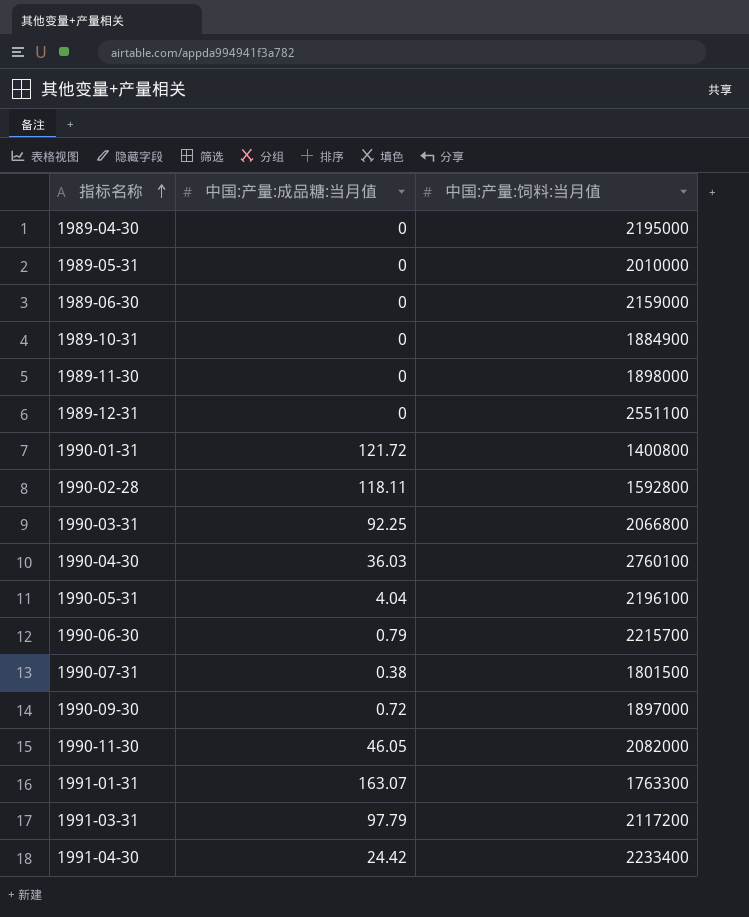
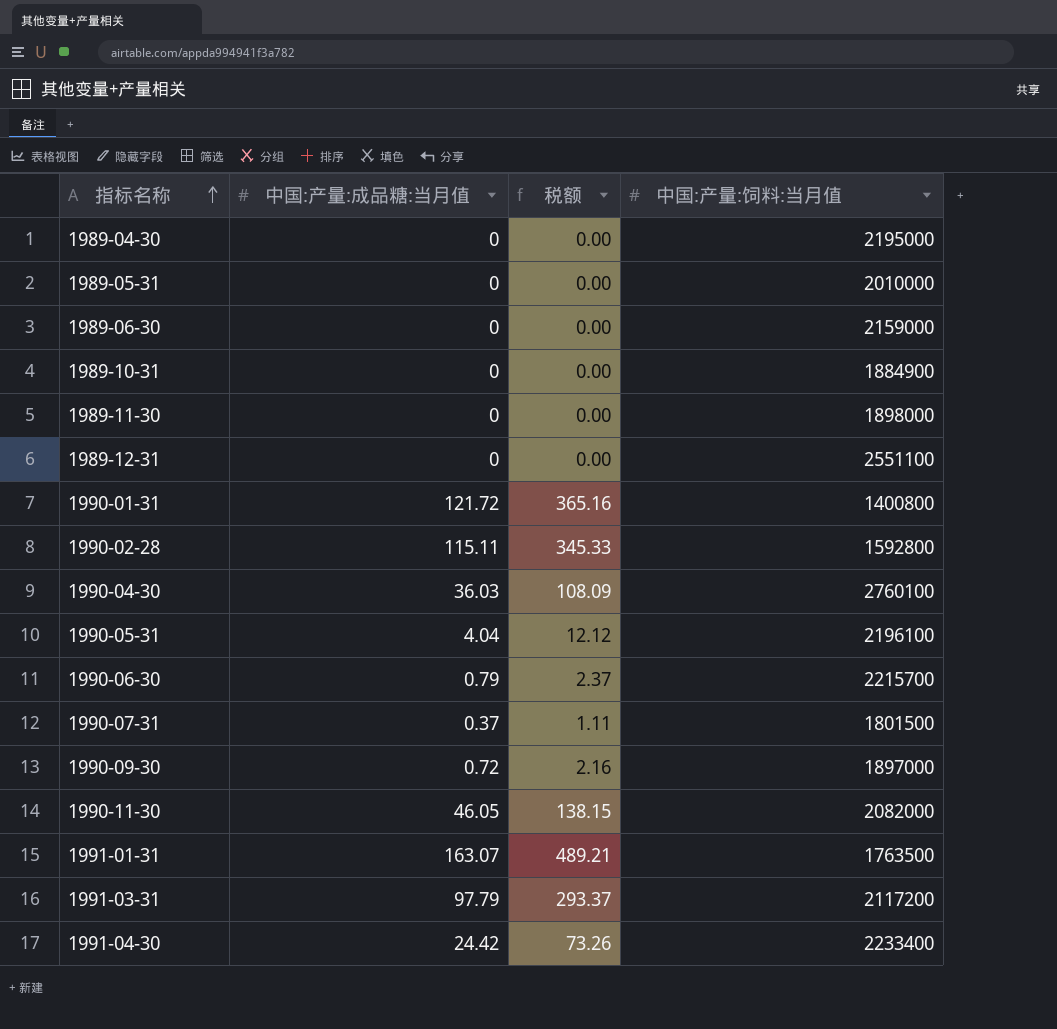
column 税额 | formula: none -> [中国:产量:成品糖:当月值] * 3
row 1990-03-31: 92.25 | 2066800 -> none
1990-02-28 | 中国:产量:成品糖:当月值: 118.11 -> 115.11
1990-07-31 | 中国:产量:成品糖:当月值: 0.38 -> 0.37
1991-01-31 | 中国:产量:饲料:当月值: 1763300 -> 1763500

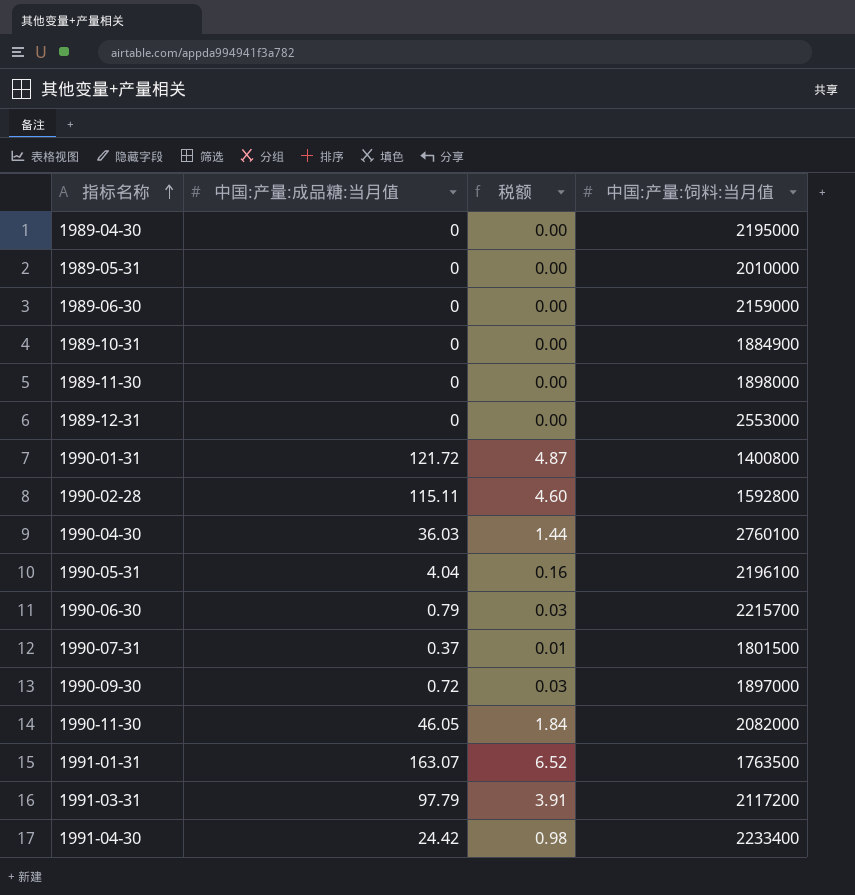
column 税额 | formula: [中国:产量:成品糖:当月值] * 3 -> [中国:产量:成品糖:当月值] * 0.04
1989-12-31 | 中国:产量:饲料:当月值: 2551100 -> 2553000

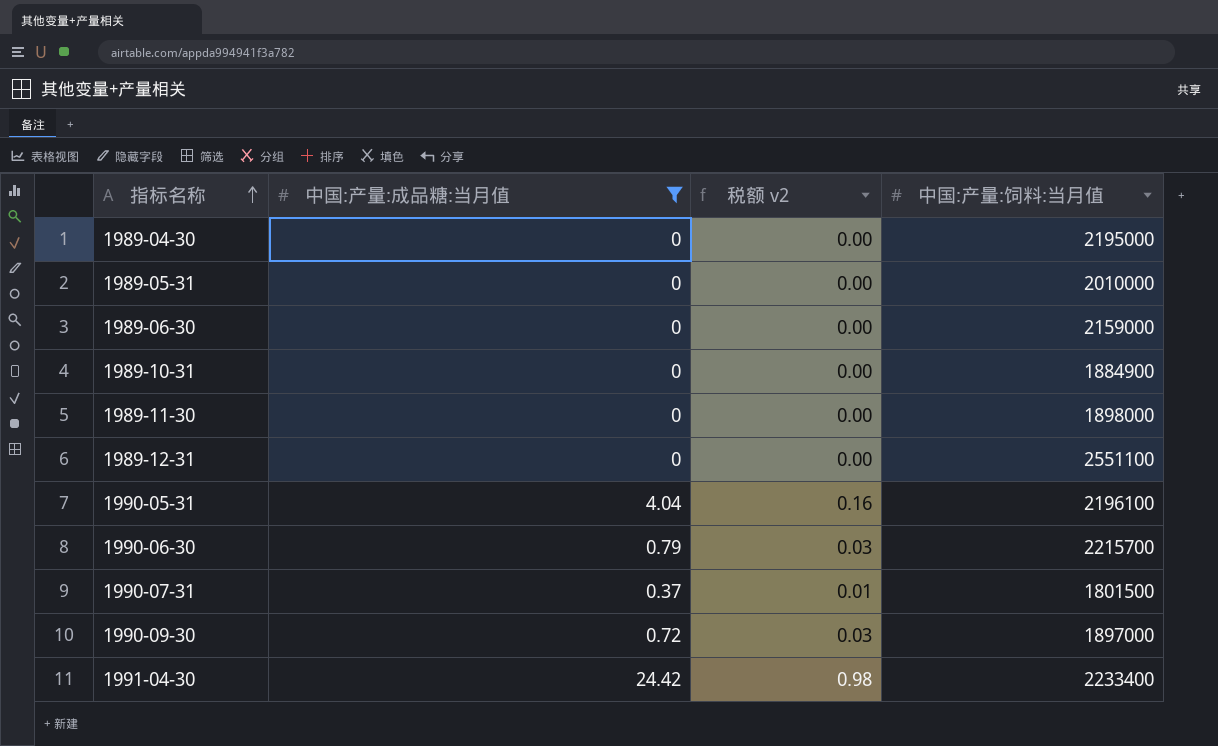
filter: none -> 中国:产量:成品糖:当月值 <= 24.42
column name: 税额 -> 税额 v2
1989-12-31 | 中国:产量:饲料:当月值: 2553000 -> 2551100

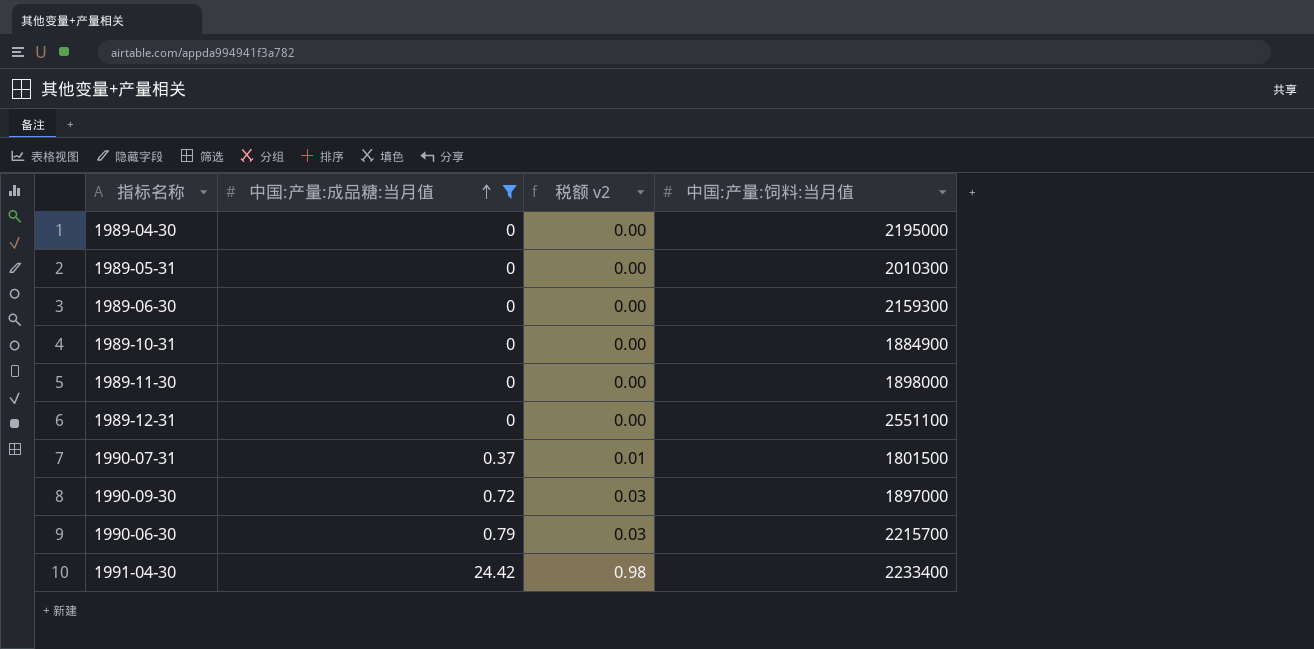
row order: 指标名称 ascending -> 中国:产量:成品糖:当月值 ascending
row 1990-05-31: 4.04 | 0.16 | 2196100 -> none
1989-05-31 | 中国:产量:饲料:当月值: 2010000 -> 2010300
1989-06-30 | 中国:产量:饲料:当月值: 2159000 -> 2159300

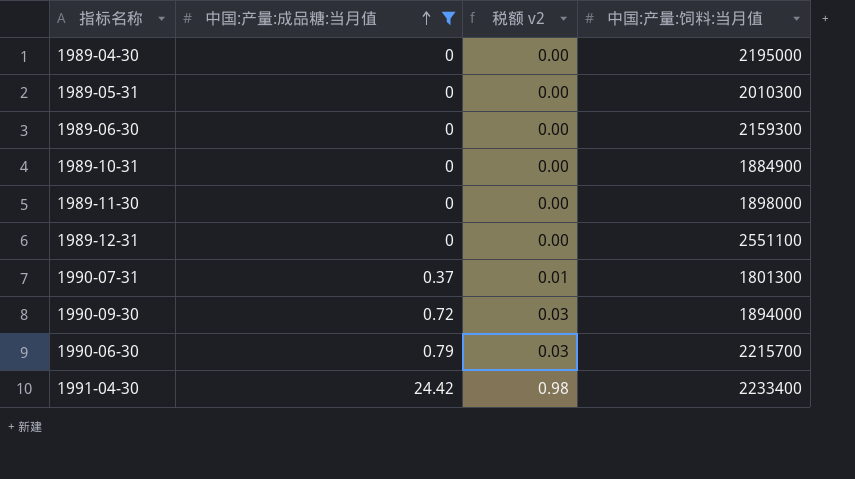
1990-07-31 | 中国:产量:饲料:当月值: 1801500 -> 1801300
1990-09-30 | 中国:产量:饲料:当月值: 1897000 -> 1894000

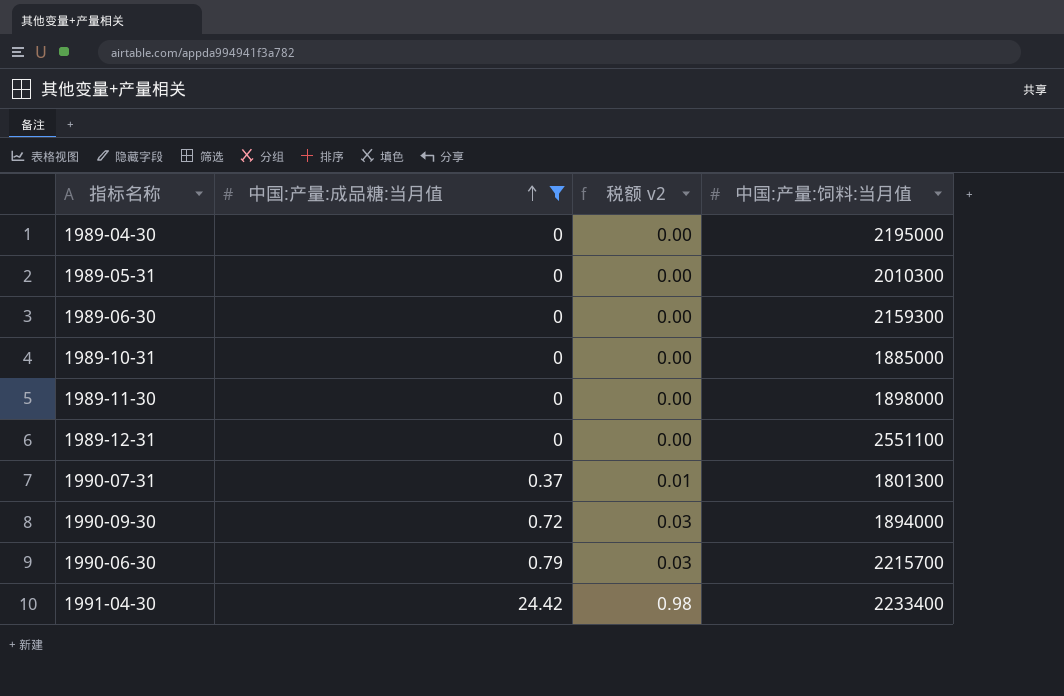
1989-10-31 | 中国:产量:饲料:当月值: 1884900 -> 1885000

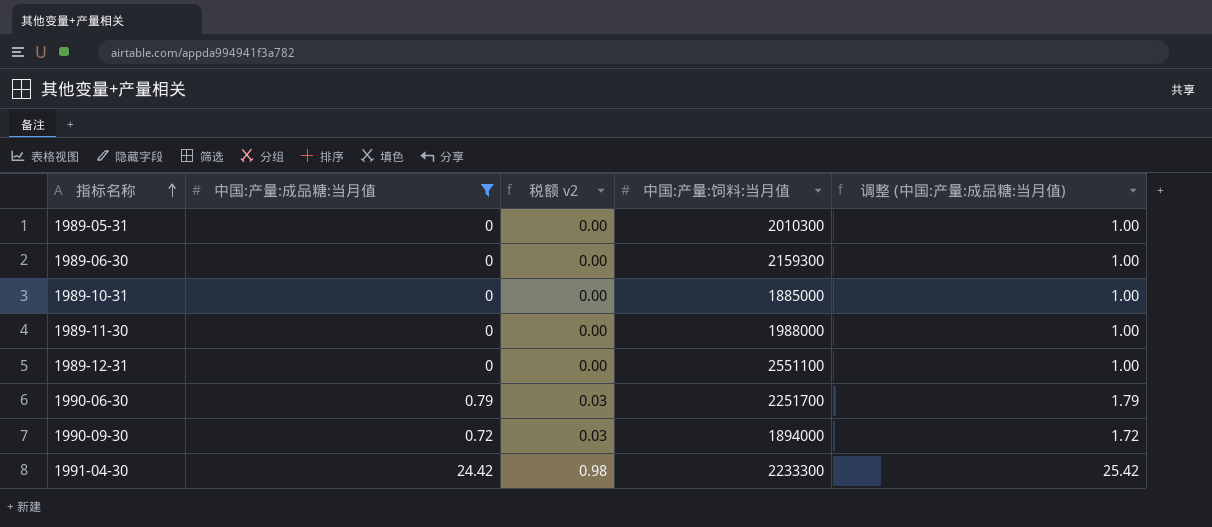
row order: 中国:产量:成品糖:当月值 ascending -> 指标名称 ascending
column 调整 (中国:产量:成品糖:当月值) | formula: none -> [中国:产量:成品糖:当月值] + 1
row 1989-04-30: 0 | 0.00 | 2195000 -> none
row 1990-07-31: 0.37 | 0.01 | 1801300 -> none
1989-11-30 | 中国:产量:饲料:当月值: 1898000 -> 1988000
1990-06-30 | 中国:产量:饲料:当月值: 2215700 -> 2251700
1991-04-30 | 中国:产量:饲料:当月值: 2233400 -> 2233300

